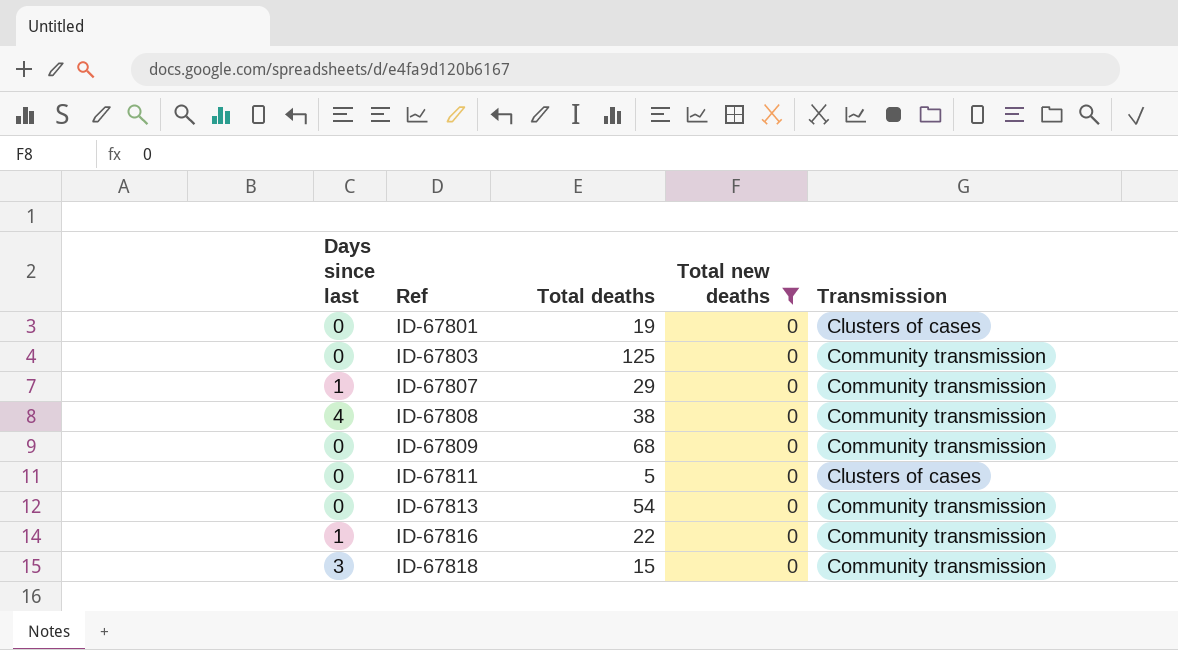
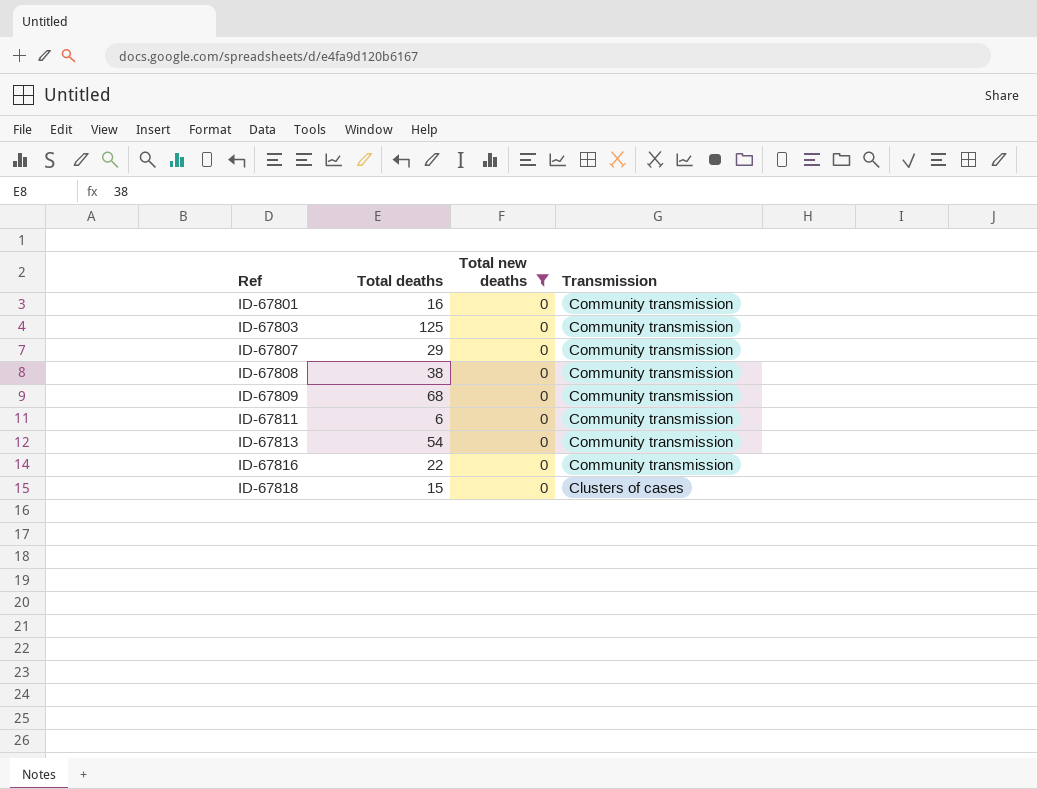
column Days since last | position: 1 -> none
ID-67801 | Total deaths: 19 -> 16
ID-67801 | Transmission: Clusters of cases -> Community transmission
ID-67811 | Total deaths: 5 -> 6
ID-67811 | Transmission: Clusters of cases -> Community transmission
ID-67818 | Transmission: Community transmission -> Clusters of cases

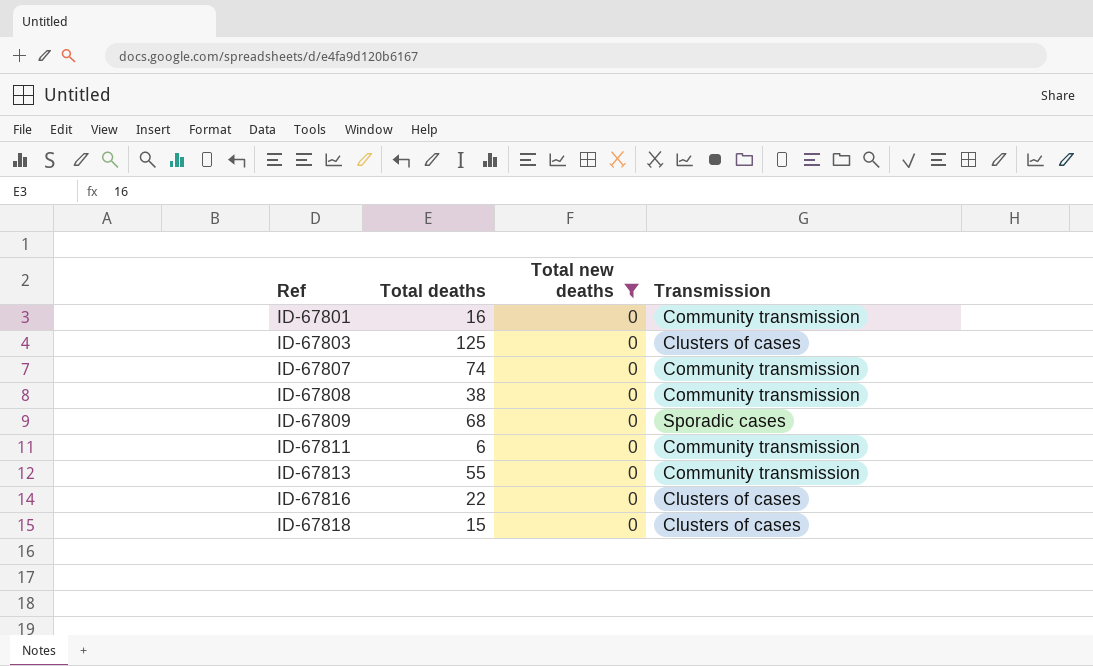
ID-67803 | Transmission: Community transmission -> Clusters of cases
ID-67807 | Total deaths: 29 -> 74
ID-67809 | Transmission: Community transmission -> Sporadic cases
ID-67813 | Total deaths: 54 -> 55
ID-67816 | Transmission: Community transmission -> Clusters of cases

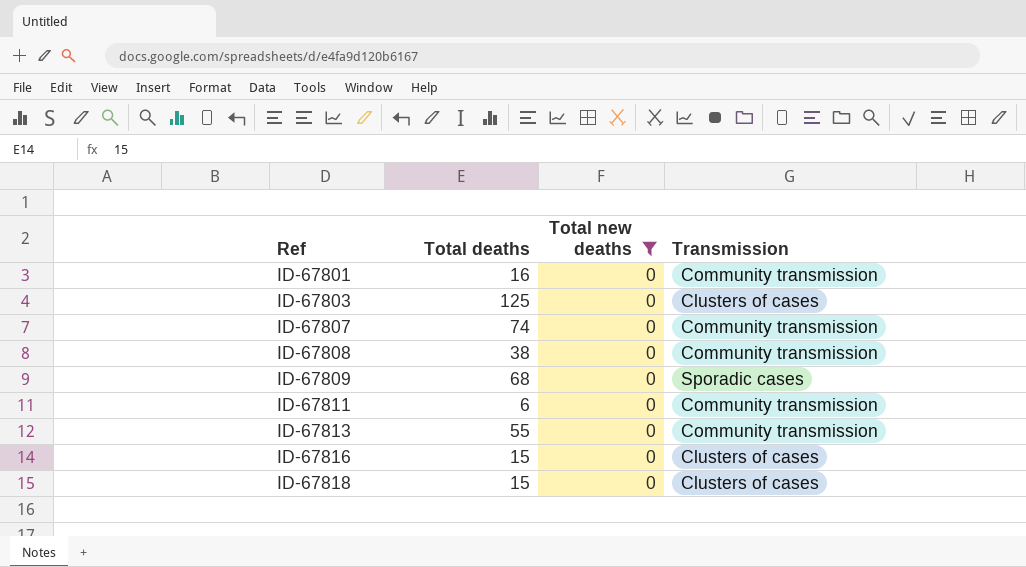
ID-67816 | Total deaths: 22 -> 15

